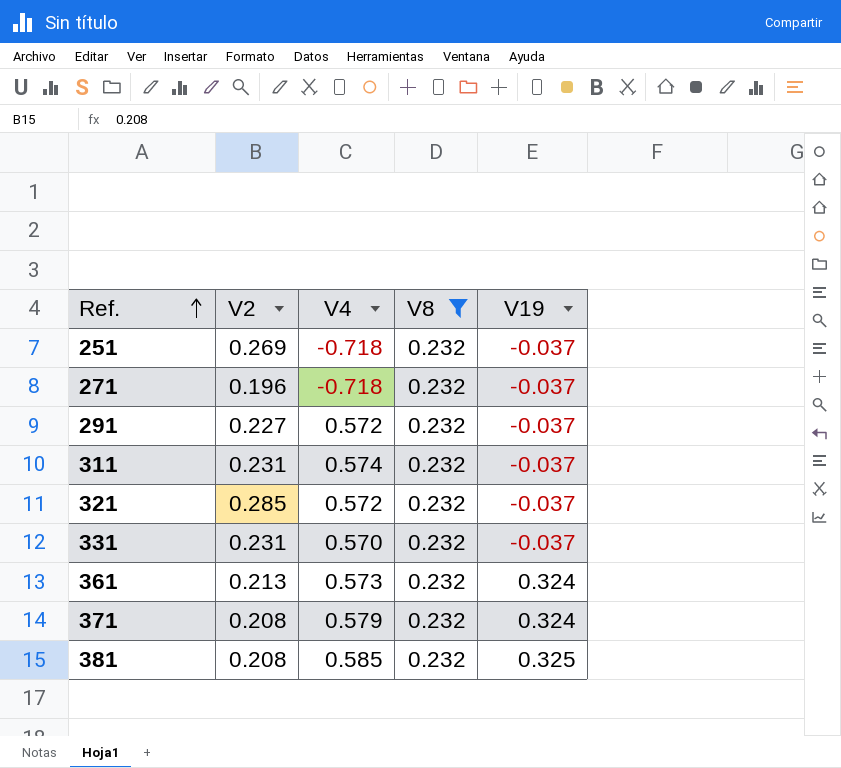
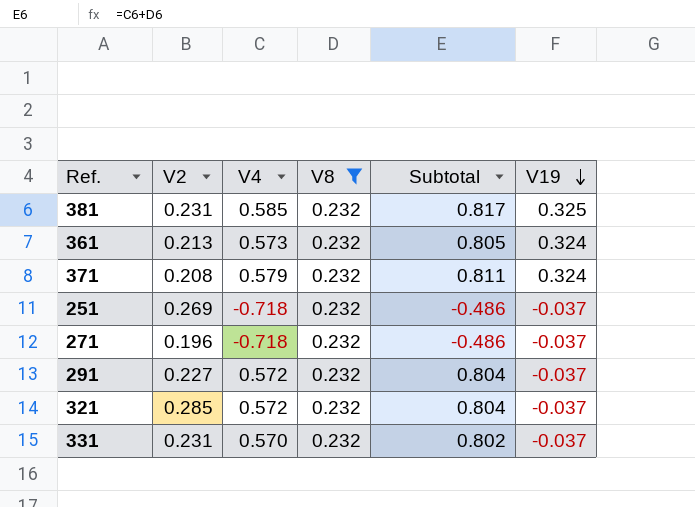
row order: Ref. ascending -> V19 descending
column Subtotal | formula: none -> [V4] + [V8]
row 311: 0.231 | 0.574 | 0.232 | -0.037 -> none
381 | V2: 0.208 -> 0.231

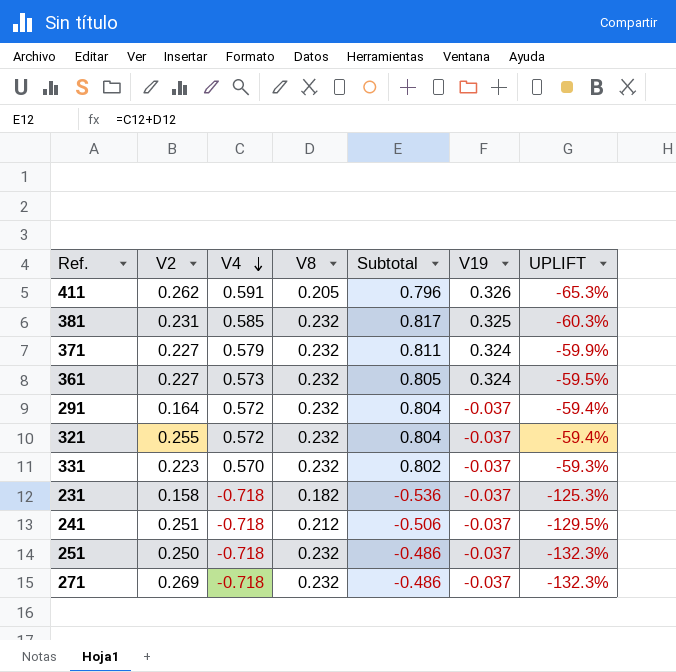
filter: V8 = 0.232 -> none
row order: V19 descending -> V4 descending
column UPLIFT | formula: none -> ([V8] - [V4]) / [V4]
371 | V2: 0.208 -> 0.227
361 | V2: 0.213 -> 0.227
291 | V2: 0.227 -> 0.164
321 | V2: 0.285 -> 0.255
331 | V2: 0.231 -> 0.223
251 | V2: 0.269 -> 0.250
271 | V2: 0.196 -> 0.269

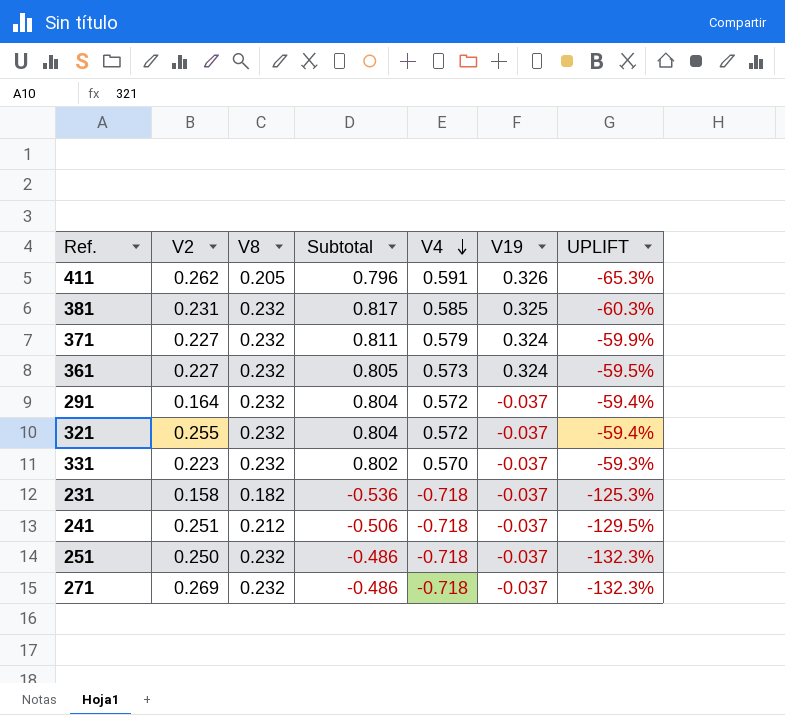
column V4 | position: 3 -> 5

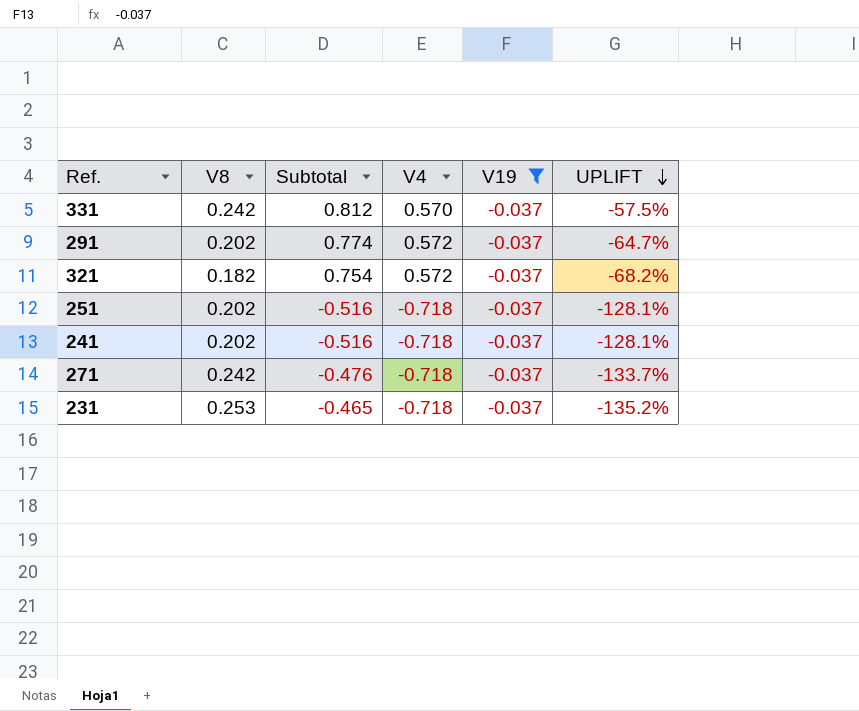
filter: none -> V19 = -0.037
row order: V4 descending -> UPLIFT descending
column V2 | position: 2 -> none
331 | V8: 0.232 -> 0.242
331 | Subtotal: 0.802 -> 0.812
331 | UPLIFT: -59.3% -> -57.5%
291 | V8: 0.232 -> 0.202
291 | Subtotal: 0.804 -> 0.774
291 | UPLIFT: -59.4% -> -64.7%
321 | V8: 0.232 -> 0.182
321 | Subtotal: 0.804 -> 0.754
321 | UPLIFT: -59.4% -> -68.2%
251 | V8: 0.232 -> 0.202
251 | Subtotal: -0.486 -> -0.516
251 | UPLIFT: -132.3% -> -128.1%
241 | V8: 0.212 -> 0.202
241 | Subtotal: -0.506 -> -0.516
241 | UPLIFT: -129.5% -> -128.1%
271 | V8: 0.232 -> 0.242
271 | Subtotal: -0.486 -> -0.476
271 | UPLIFT: -132.3% -> -133.7%
231 | V8: 0.182 -> 0.253
231 | Subtotal: -0.536 -> -0.465
231 | UPLIFT: -125.3% -> -135.2%

